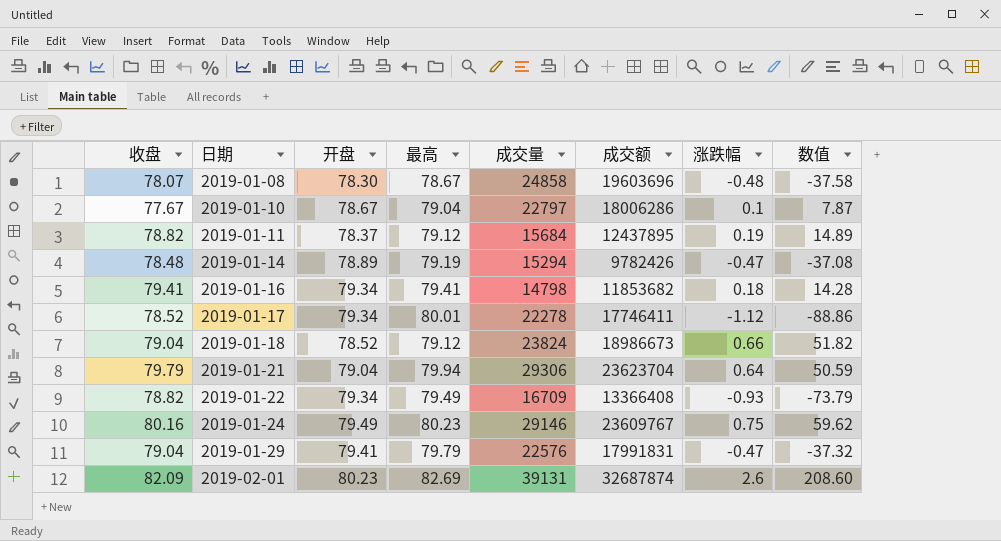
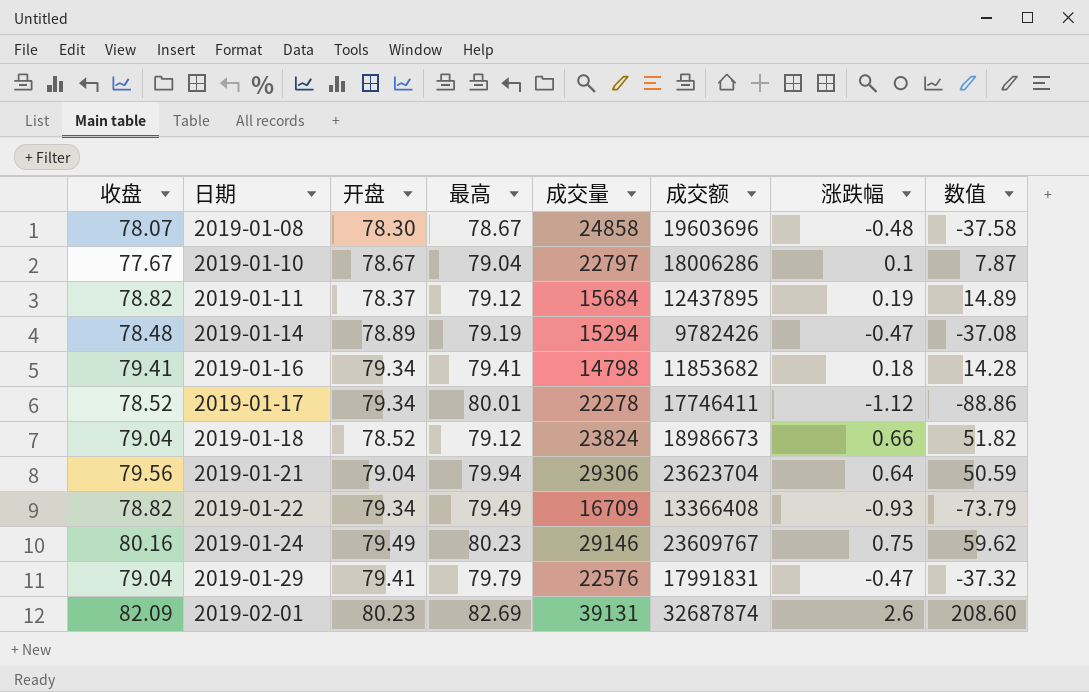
2019-01-21 | 收盘: 79.79 -> 79.56

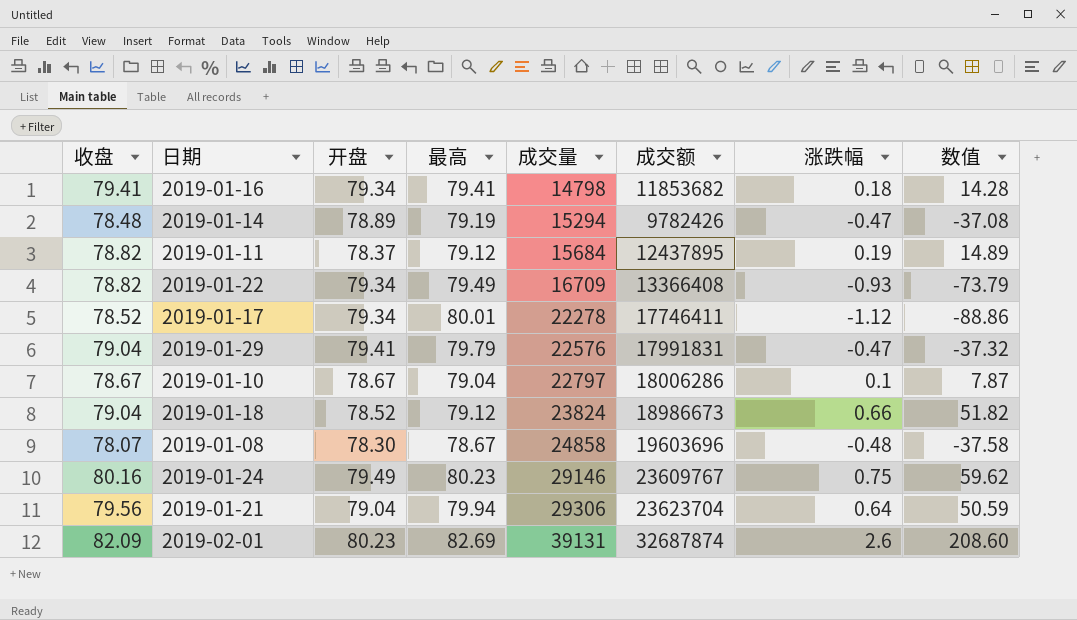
row order: 日期 ascending -> 成交量 ascending
2019-01-10 | 收盘: 77.67 -> 78.67

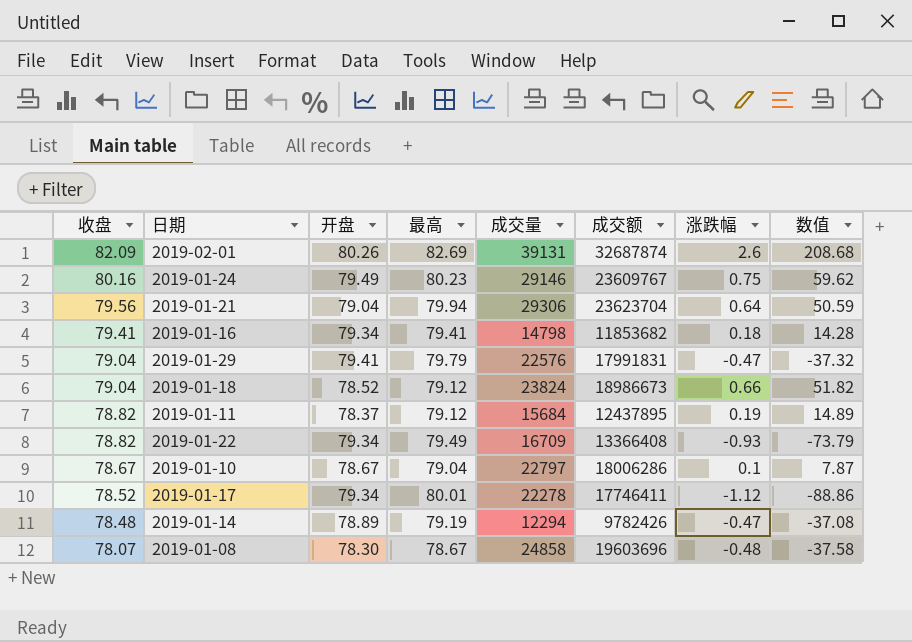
row order: 成交量 ascending -> 收盘 descending
2019-02-01 | 开盘: 80.23 -> 80.26
2019-02-01 | 数值: 208.60 -> 208.68
2019-01-14 | 成交量: 15294 -> 12294

